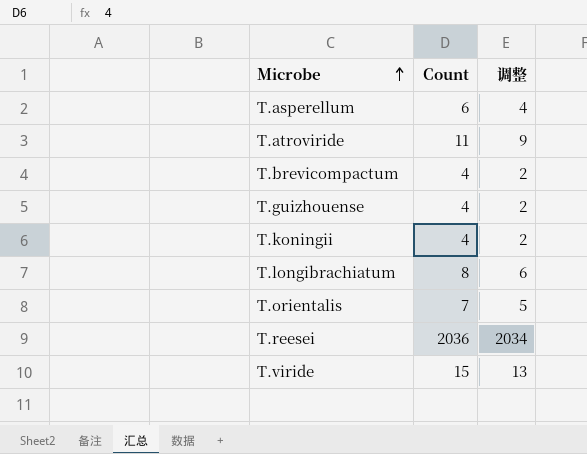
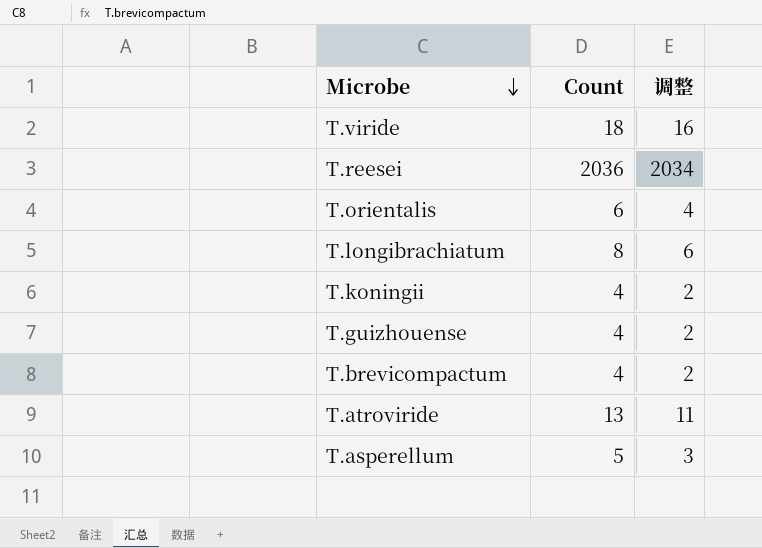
row order: Microbe ascending -> Microbe descending
T.viride | Count: 15 -> 18
T.viride | 调整: 13 -> 16
T.orientalis | Count: 7 -> 6
T.orientalis | 调整: 5 -> 4
T.atroviride | Count: 11 -> 13
T.atroviride | 调整: 9 -> 11
T.asperellum | Count: 6 -> 5
T.asperellum | 调整: 4 -> 3

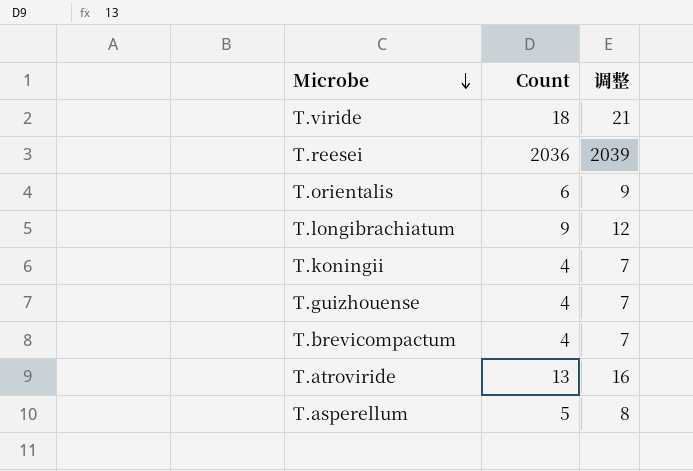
column 调整 | formula: [Count] - 2 -> [Count] + 3
T.longibrachiatum | Count: 8 -> 9

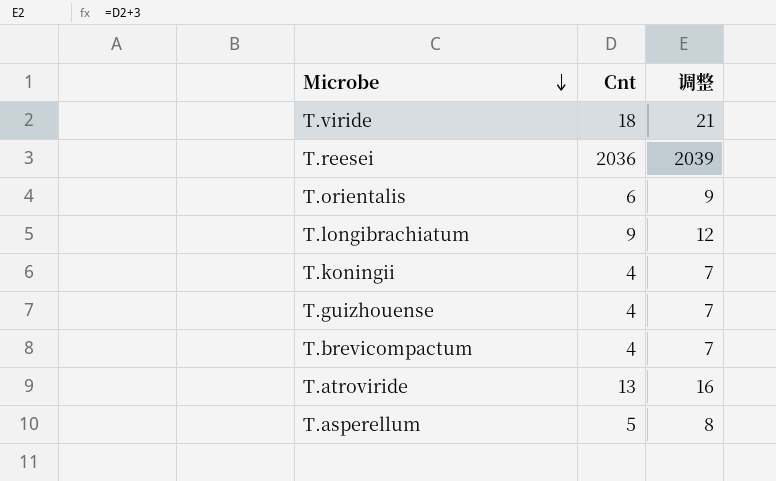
column name: Count -> Cnt

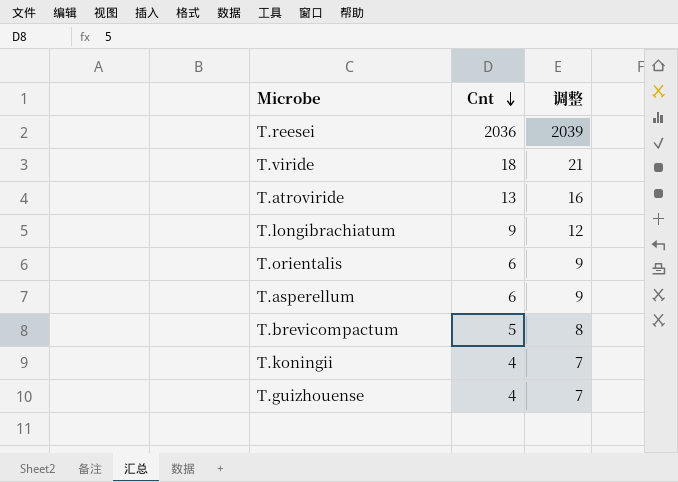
row order: Microbe descending -> Cnt descending
T.asperellum | Cnt: 5 -> 6
T.asperellum | 调整: 8 -> 9
T.brevicompactum | Cnt: 4 -> 5
T.brevicompactum | 调整: 7 -> 8

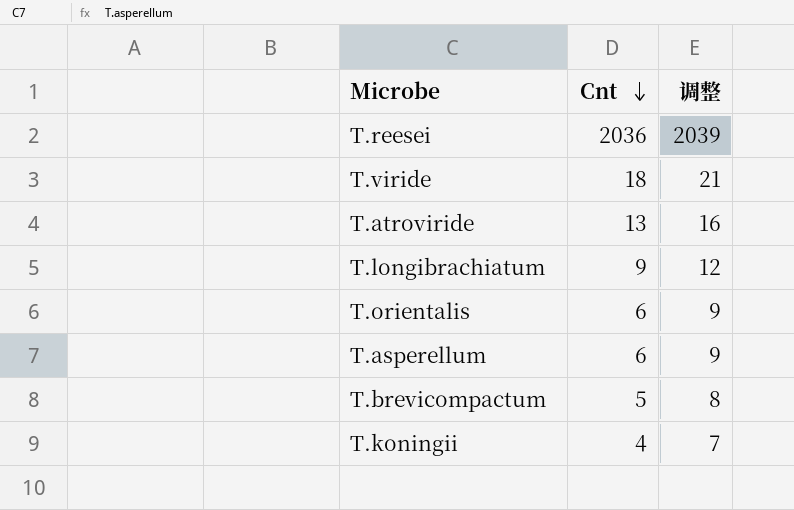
row T.guizhouense: 4 | 7 -> none

